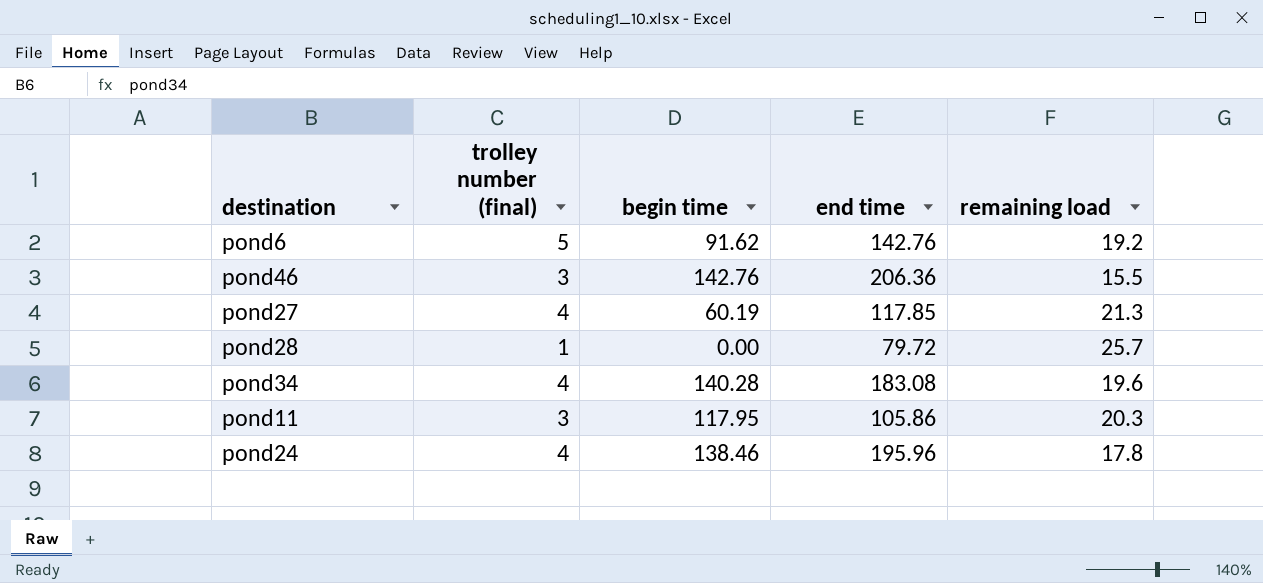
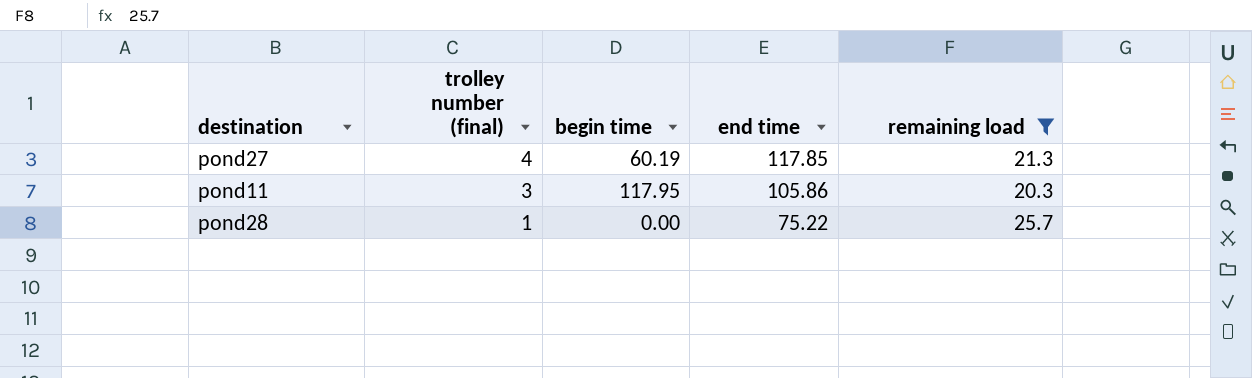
filter: none -> remaining load >= 20.3
row order: none -> trolley number (final) descending
pond28 | end time: 79.72 -> 75.22

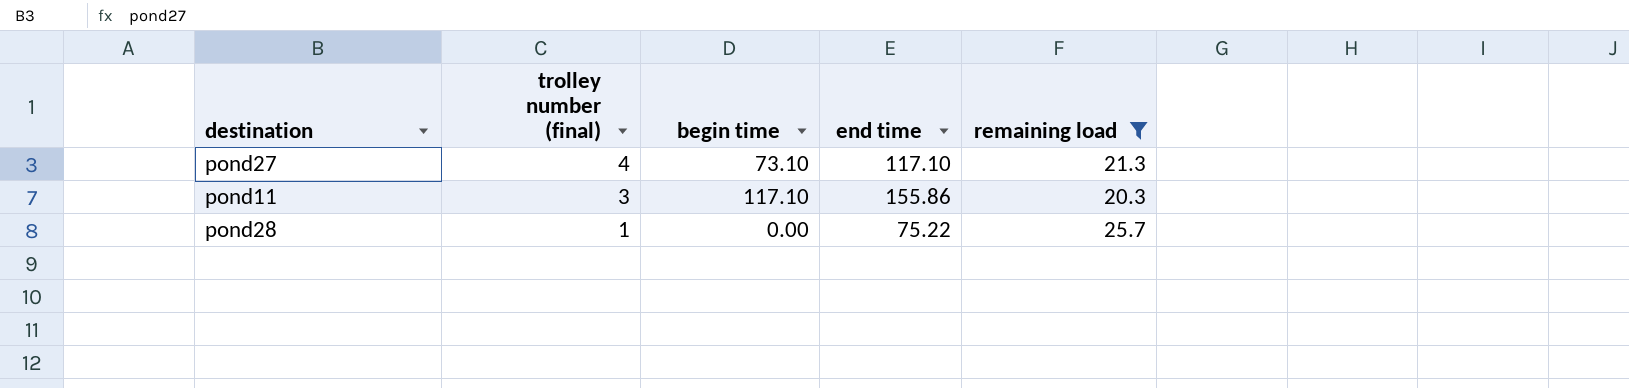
pond27 | begin time: 60.19 -> 73.10
pond27 | end time: 117.85 -> 117.10
pond11 | begin time: 117.95 -> 117.10
pond11 | end time: 105.86 -> 155.86

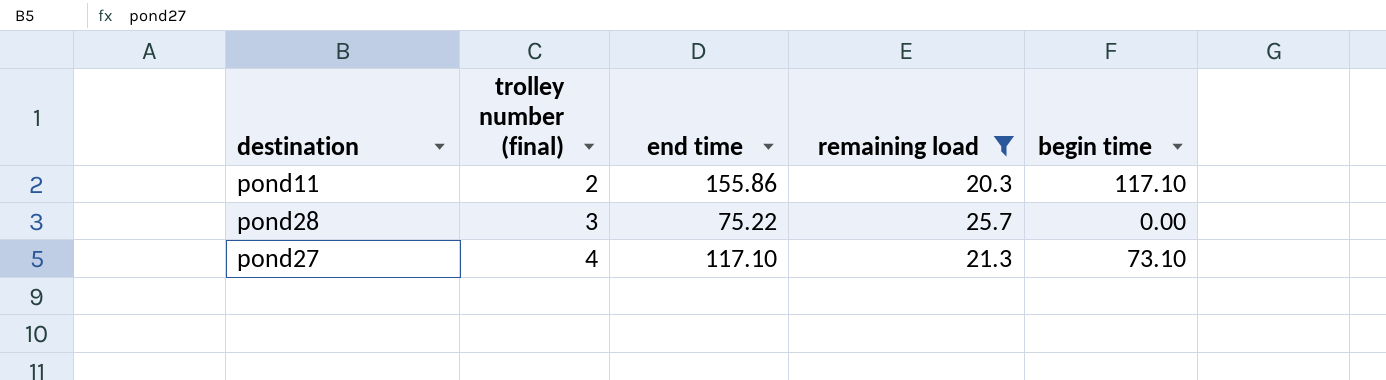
row order: trolley number (final) descending -> trolley number (final) ascending
column begin time | position: 3 -> 5
pond11 | trolley number (final): 3 -> 2
pond28 | trolley number (final): 1 -> 3

